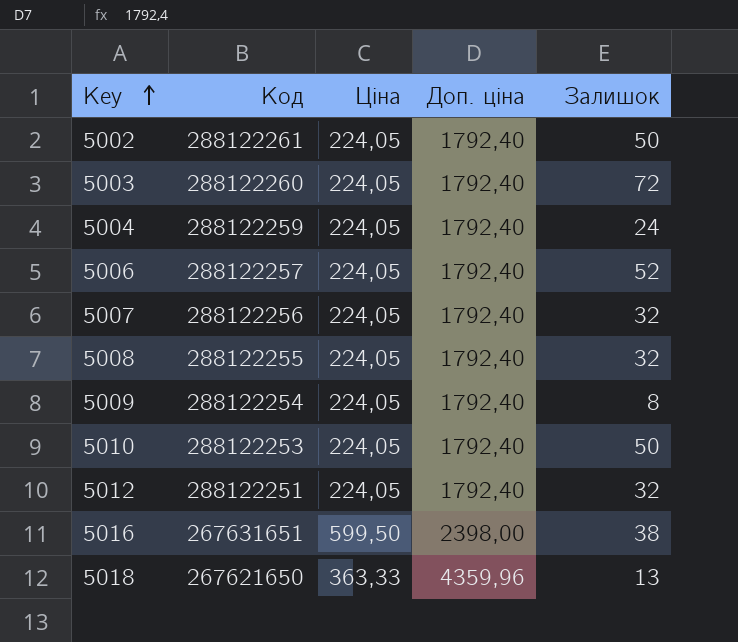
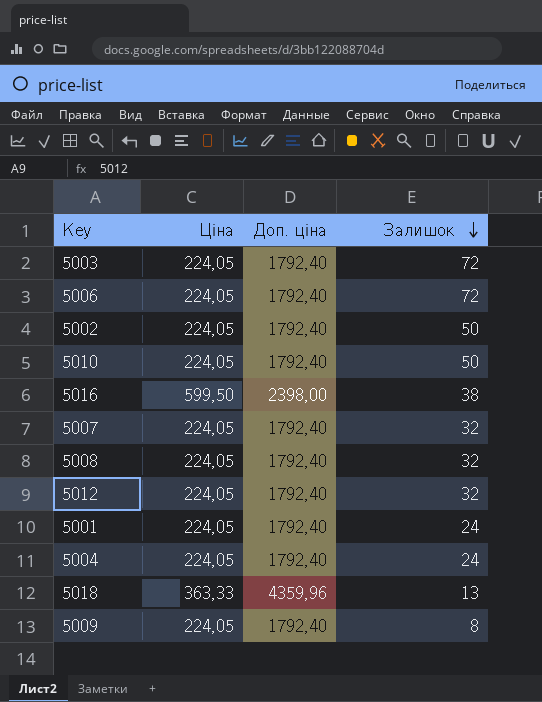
row order: Key ascending -> Залишок descending
column Код | position: 2 -> none
5006 | Залишок: 52 -> 72
row 5001: none -> 224,05 | 1792,40 | 24

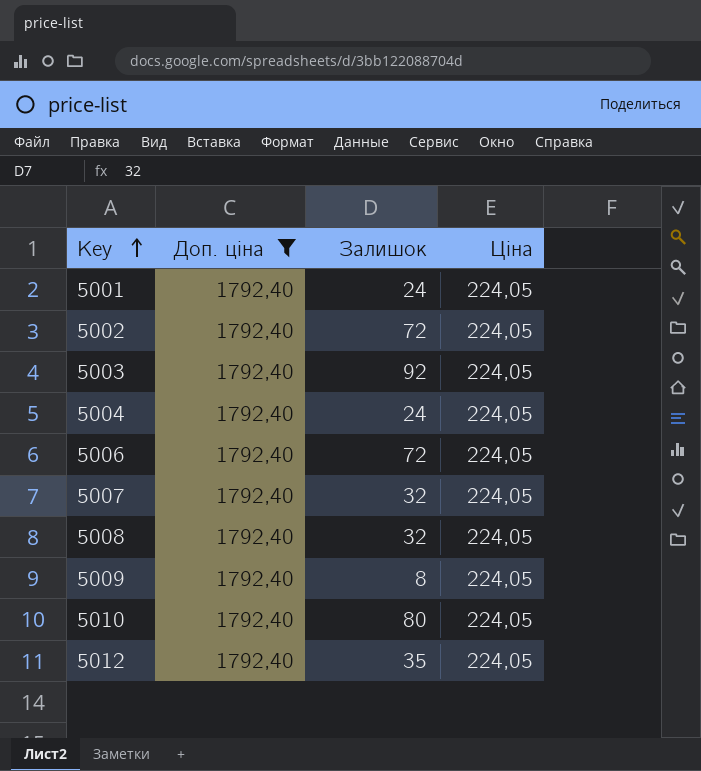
filter: none -> Доп. ціна = 1792,40
row order: Залишок descending -> Key ascending
column Ціна | position: 2 -> 4
5002 | Залишок: 50 -> 72
5003 | Залишок: 72 -> 92
5010 | Залишок: 50 -> 80
5012 | Залишок: 32 -> 35

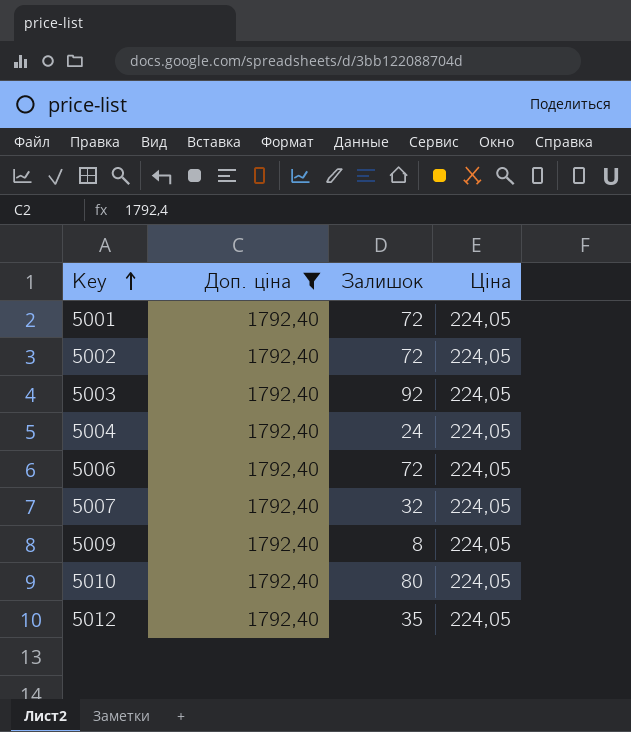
row 5008: 1792,40 | 32 | 224,05 -> none
5001 | Залишок: 24 -> 72

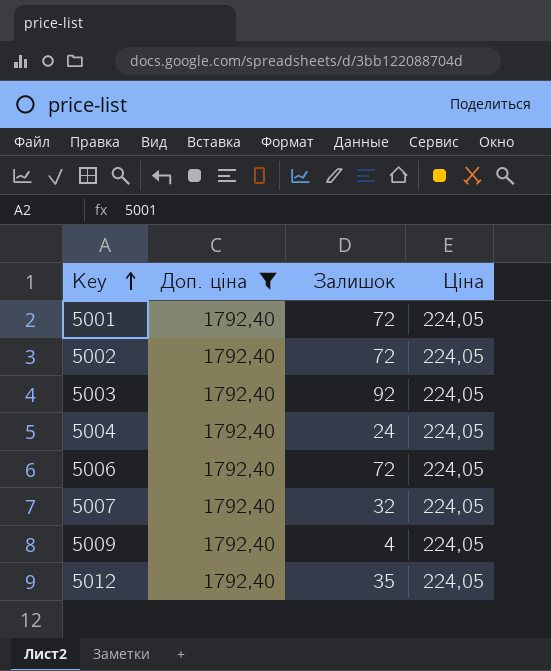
row 5010: 1792,40 | 80 | 224,05 -> none
5009 | Залишок: 8 -> 4

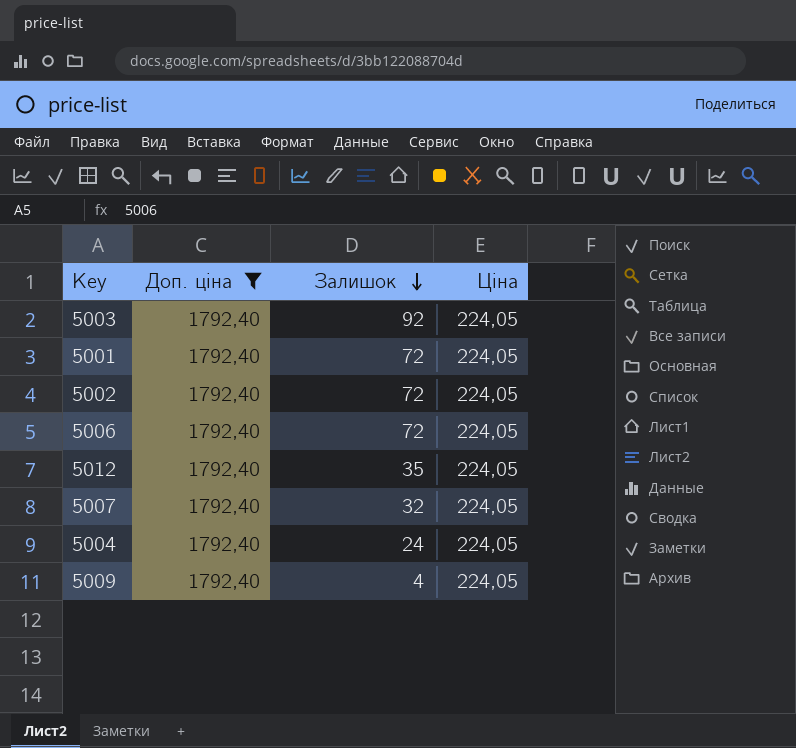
row order: Key ascending -> Залишок descending

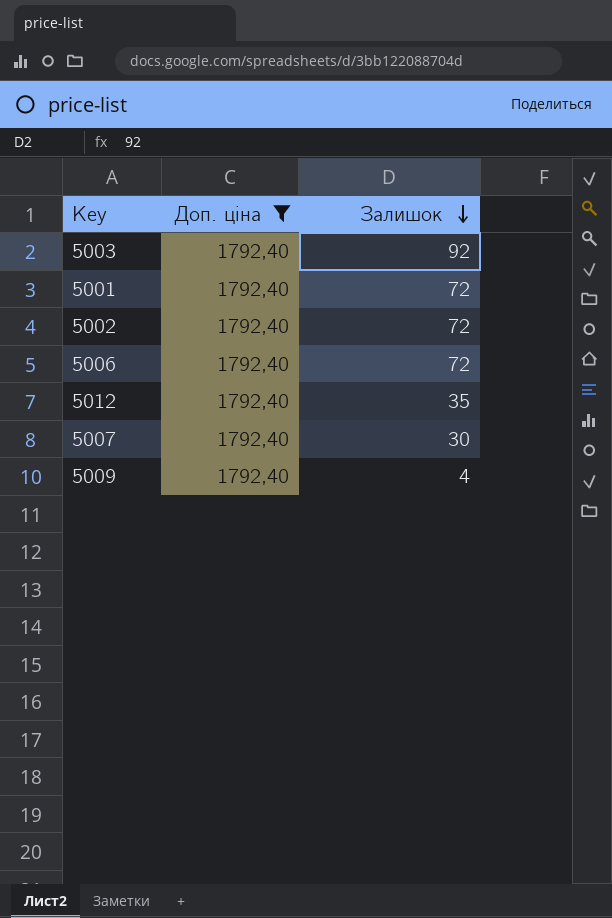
column Ціна | position: 4 -> none
row 5004: 1792,40 | 24 | 224,05 -> none
5007 | Залишок: 32 -> 30

